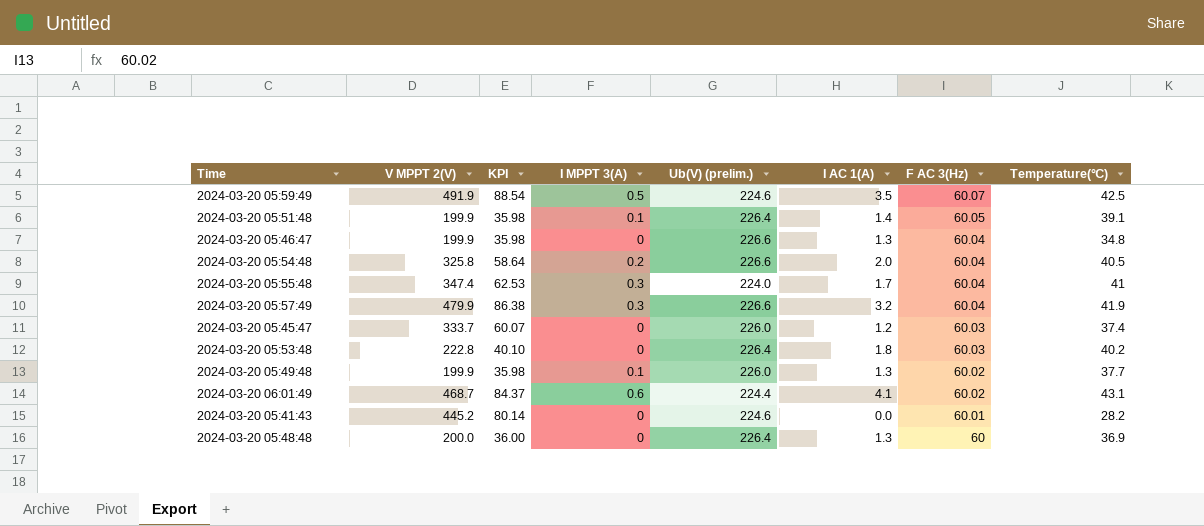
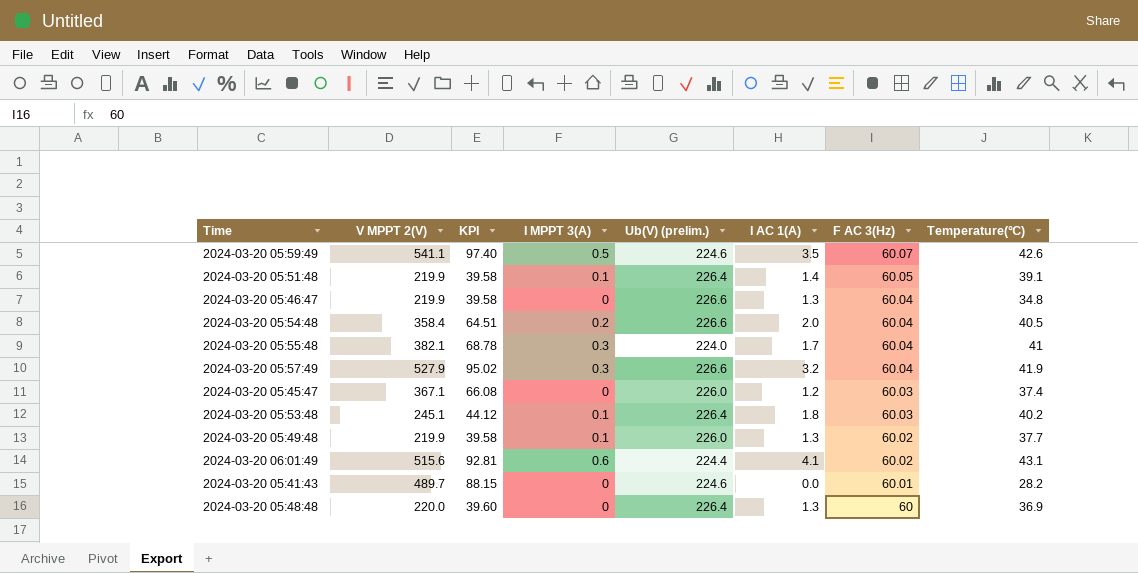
2024-03-20 05:59:49 | V MPPT 2(V): 491.9 -> 541.1
2024-03-20 05:59:49 | KPI: 88.54 -> 97.40
2024-03-20 05:59:49 | Temperature(℃): 42.5 -> 42.6
2024-03-20 05:51:48 | V MPPT 2(V): 199.9 -> 219.9
2024-03-20 05:51:48 | KPI: 35.98 -> 39.58
2024-03-20 05:46:47 | V MPPT 2(V): 199.9 -> 219.9
2024-03-20 05:46:47 | KPI: 35.98 -> 39.58
2024-03-20 05:54:48 | V MPPT 2(V): 325.8 -> 358.4
2024-03-20 05:54:48 | KPI: 58.64 -> 64.51
2024-03-20 05:55:48 | V MPPT 2(V): 347.4 -> 382.1
2024-03-20 05:55:48 | KPI: 62.53 -> 68.78
2024-03-20 05:57:49 | V MPPT 2(V): 479.9 -> 527.9
2024-03-20 05:57:49 | KPI: 86.38 -> 95.02
2024-03-20 05:45:47 | V MPPT 2(V): 333.7 -> 367.1
2024-03-20 05:45:47 | KPI: 60.07 -> 66.08
2024-03-20 05:53:48 | V MPPT 2(V): 222.8 -> 245.1
2024-03-20 05:53:48 | KPI: 40.10 -> 44.12
2024-03-20 05:53:48 | I MPPT 3(A): 0 -> 0.1
2024-03-20 05:49:48 | V MPPT 2(V): 199.9 -> 219.9
2024-03-20 05:49:48 | KPI: 35.98 -> 39.58
2024-03-20 06:01:49 | V MPPT 2(V): 468.7 -> 515.6
2024-03-20 06:01:49 | KPI: 84.37 -> 92.81
2024-03-20 05:41:43 | V MPPT 2(V): 445.2 -> 489.7
2024-03-20 05:41:43 | KPI: 80.14 -> 88.15
2024-03-20 05:48:48 | V MPPT 2(V): 200.0 -> 220.0
2024-03-20 05:48:48 | KPI: 36.00 -> 39.60

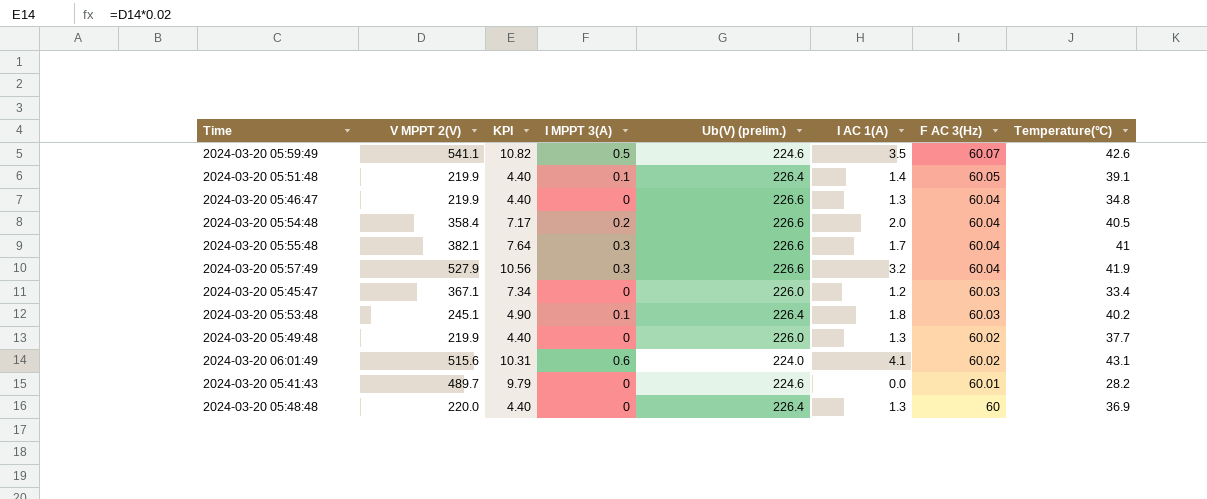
column KPI | formula: [V MPPT 2(V)] * 0.18 -> [V MPPT 2(V)] * 0.02
2024-03-20 05:55:48 | Ub(V) (prelim.): 224.0 -> 226.6
2024-03-20 05:45:47 | Temperature(℃): 37.4 -> 33.4
2024-03-20 05:49:48 | I MPPT 3(A): 0.1 -> 0
2024-03-20 06:01:49 | Ub(V) (prelim.): 224.4 -> 224.0

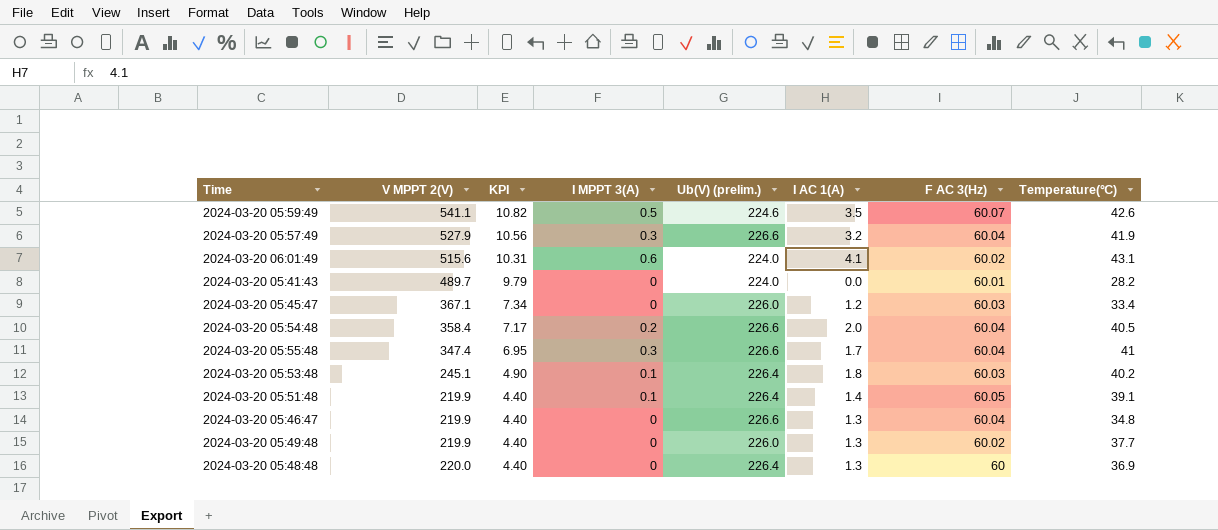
row order: F AC 3(Hz) descending -> KPI descending
2024-03-20 05:41:43 | Ub(V) (prelim.): 224.6 -> 224.0
2024-03-20 05:55:48 | V MPPT 2(V): 382.1 -> 347.4
2024-03-20 05:55:48 | KPI: 7.64 -> 6.95

